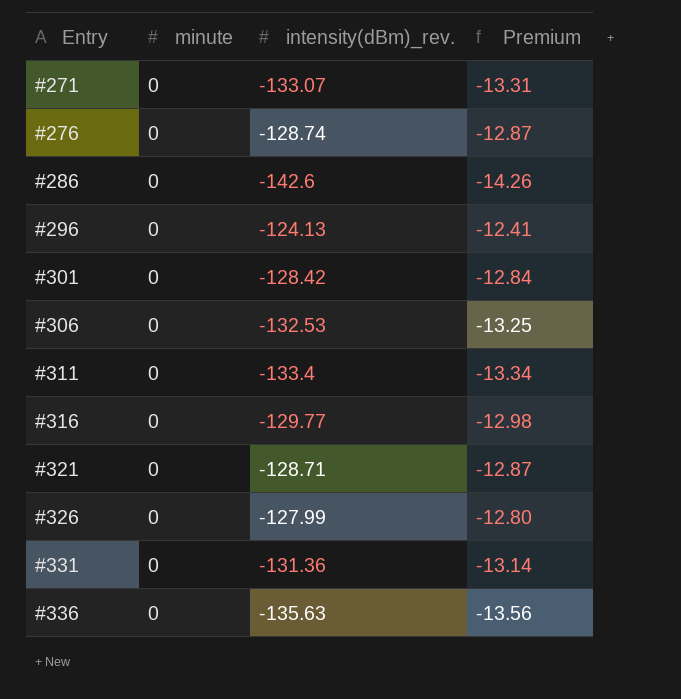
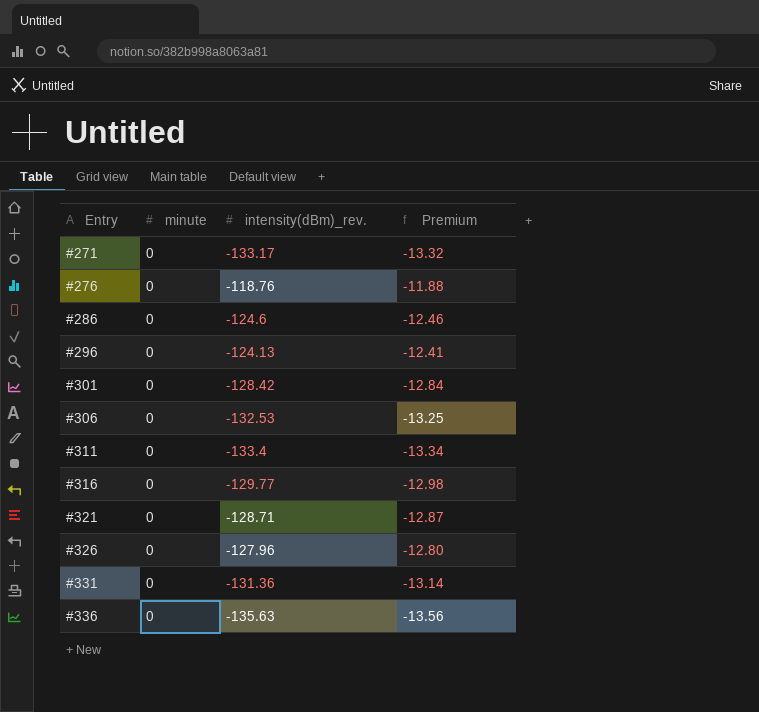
#271 | intensity(dBm)_rev.: -133.07 -> -133.17
#271 | Premium: -13.31 -> -13.32
#276 | intensity(dBm)_rev.: -128.74 -> -118.76
#276 | Premium: -12.87 -> -11.88
#286 | intensity(dBm)_rev.: -142.6 -> -124.6
#286 | Premium: -14.26 -> -12.46
#326 | intensity(dBm)_rev.: -127.99 -> -127.96

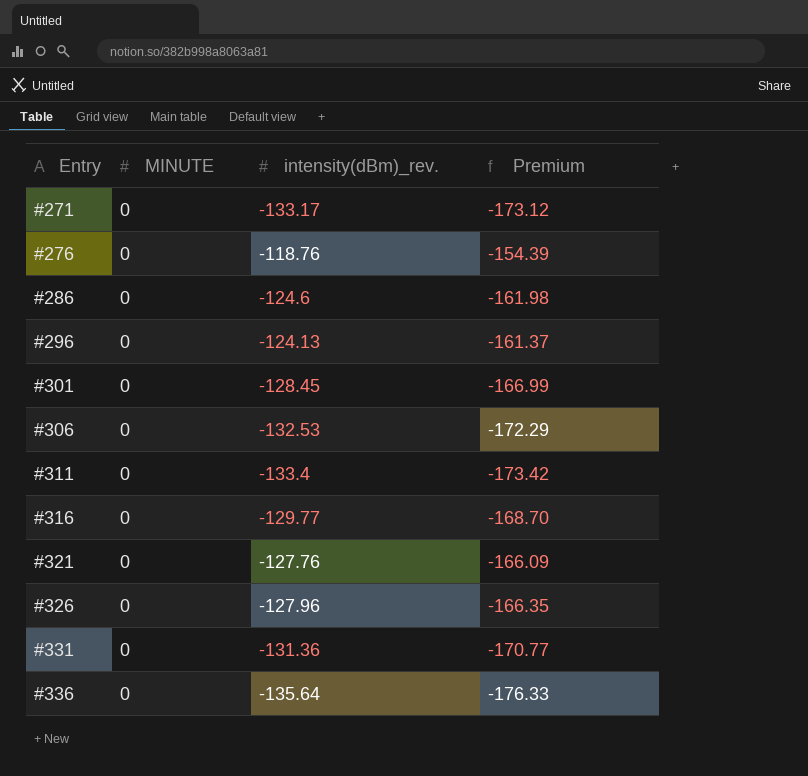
column name: minute -> MINUTE
column Premium | formula: [intensity(dBm)_rev.] * 0.1 -> [intensity(dBm)_rev.] * 1.3
#301 | intensity(dBm)_rev.: -128.42 -> -128.45
#321 | intensity(dBm)_rev.: -128.71 -> -127.76
#336 | intensity(dBm)_rev.: -135.63 -> -135.64

